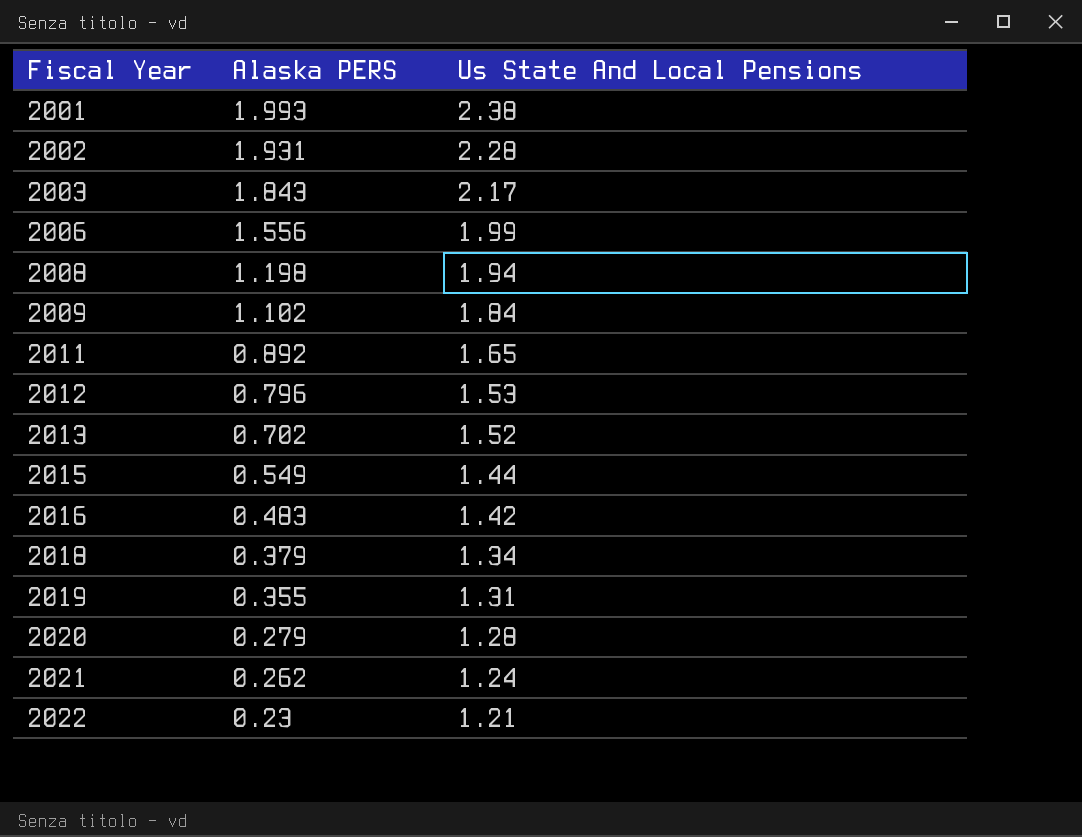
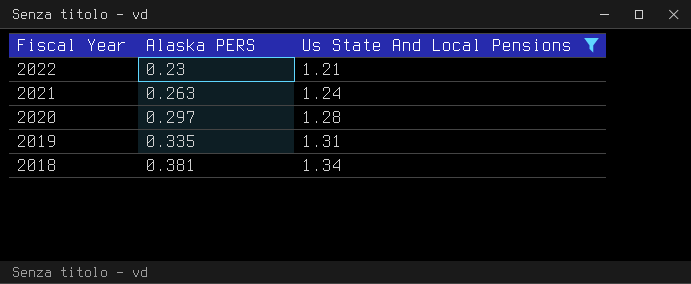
filter: none -> Us State And Local Pensions <= 1.34
row order: Fiscal Year ascending -> Fiscal Year descending
2021 | Alaska PERS: 0.262 -> 0.263
2020 | Alaska PERS: 0.279 -> 0.297
2019 | Alaska PERS: 0.355 -> 0.335
2018 | Alaska PERS: 0.379 -> 0.381

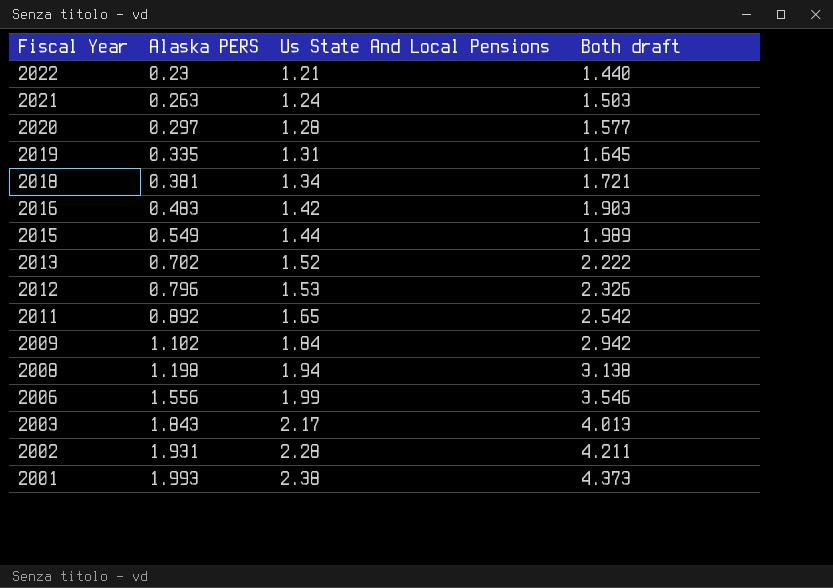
filter: Us State And Local Pensions <= 1.34 -> none
column Both draft | formula: none -> [Alaska PERS] + [Us State And Local Pensions]

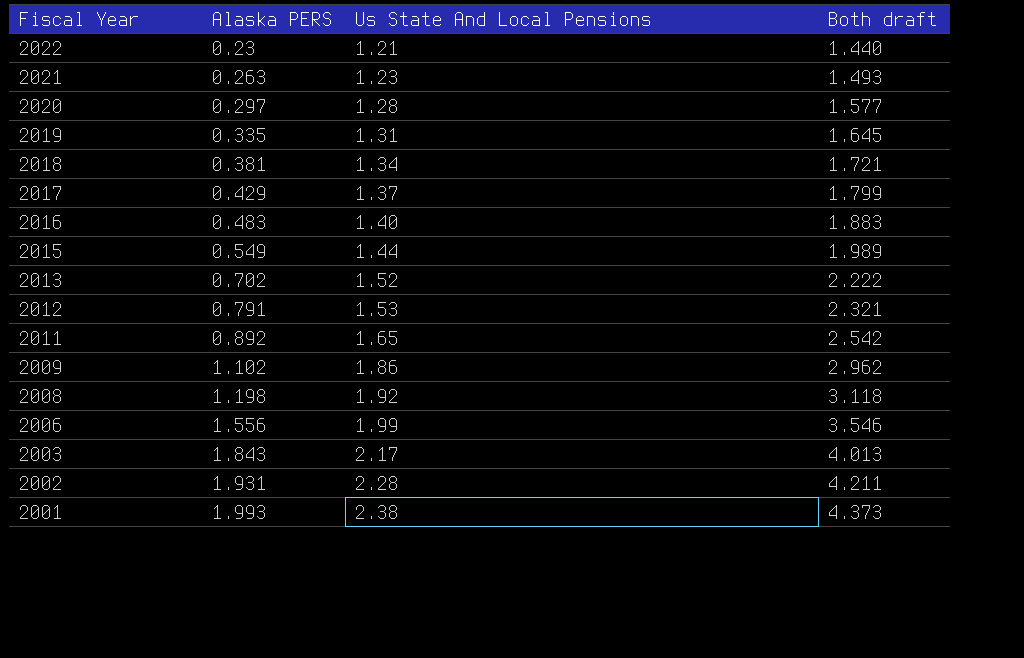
2021 | Us State And Local Pensions: 1.24 -> 1.23
2021 | Both draft: 1.503 -> 1.493
row 2017: none -> 0.429 | 1.37 | 1.799
2016 | Us State And Local Pensions: 1.42 -> 1.40
2016 | Both draft: 1.903 -> 1.883
2012 | Alaska PERS: 0.796 -> 0.791
2012 | Both draft: 2.326 -> 2.321
2009 | Us State And Local Pensions: 1.84 -> 1.86
2009 | Both draft: 2.942 -> 2.962
2008 | Us State And Local Pensions: 1.94 -> 1.92
2008 | Both draft: 3.138 -> 3.118

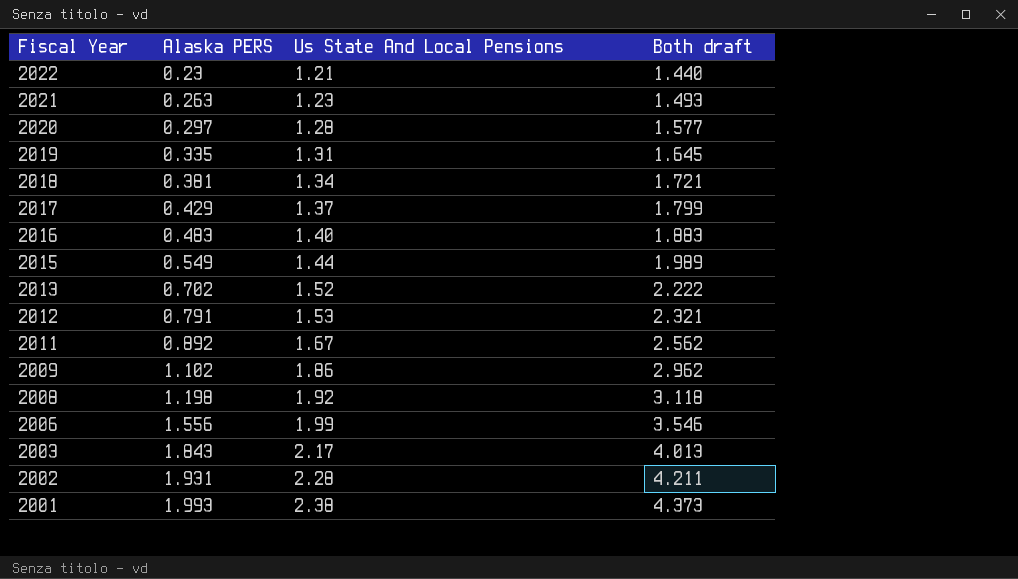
2011 | Us State And Local Pensions: 1.65 -> 1.67
2011 | Both draft: 2.542 -> 2.562

